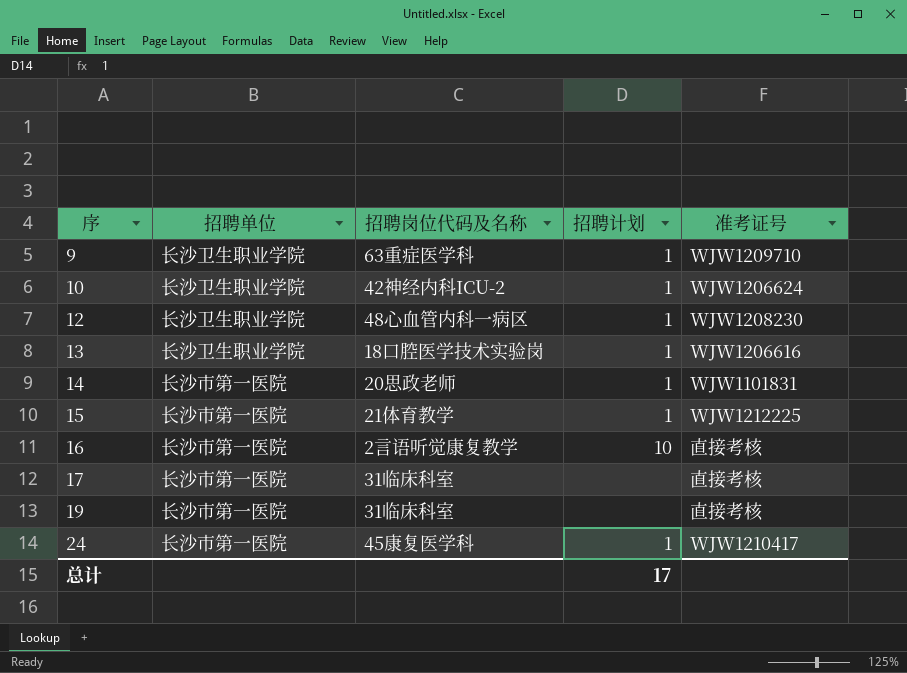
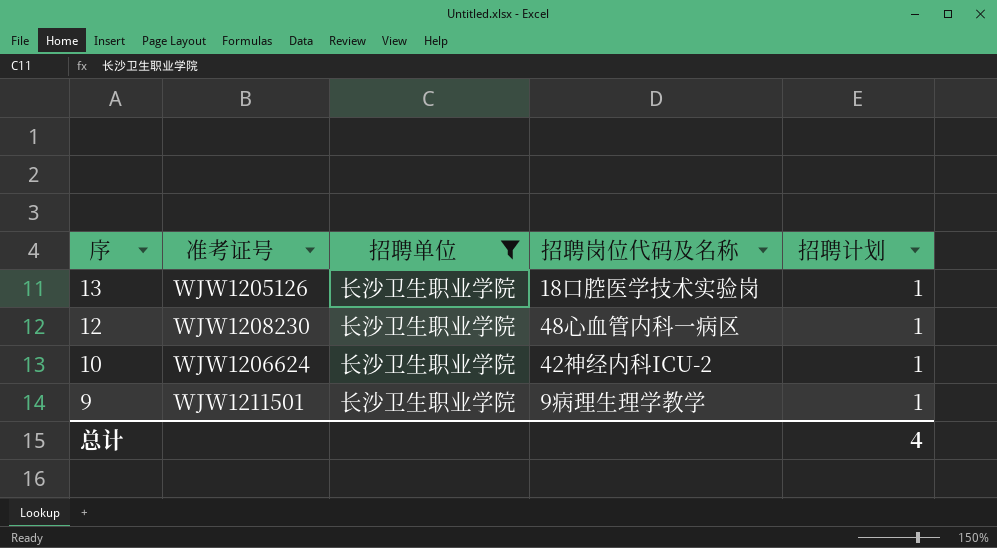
filter: none -> 招聘单位 = 长沙卫生职业学院
row order: 序 ascending -> 序 descending
column 准考证号 | position: 5 -> 2
13 | 准考证号: WJW1206616 -> WJW1205126
9 | 准考证号: WJW1209710 -> WJW1211501
9 | 招聘岗位代码及名称: 63重症医学科 -> 9病理生理学教学
总计 | 招聘计划: 17 -> 4

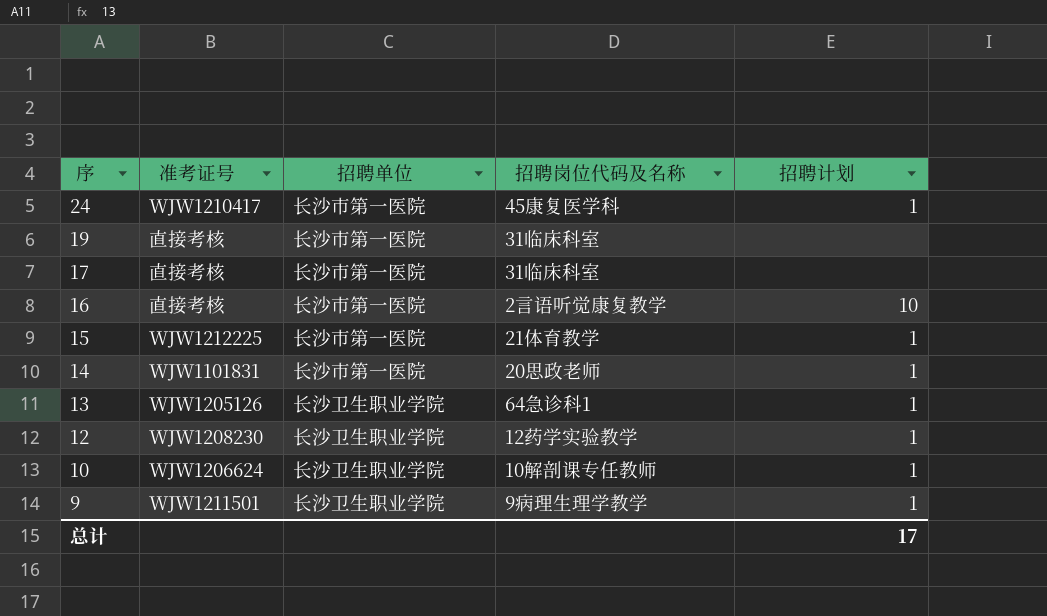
filter: 招聘单位 = 长沙卫生职业学院 -> none
13 | 招聘岗位代码及名称: 18口腔医学技术实验岗 -> 64急诊科1
12 | 招聘岗位代码及名称: 48心血管内科一病区 -> 12药学实验教学
10 | 招聘岗位代码及名称: 42神经内科ICU-2 -> 10解剖课专任教师
总计 | 招聘计划: 4 -> 17

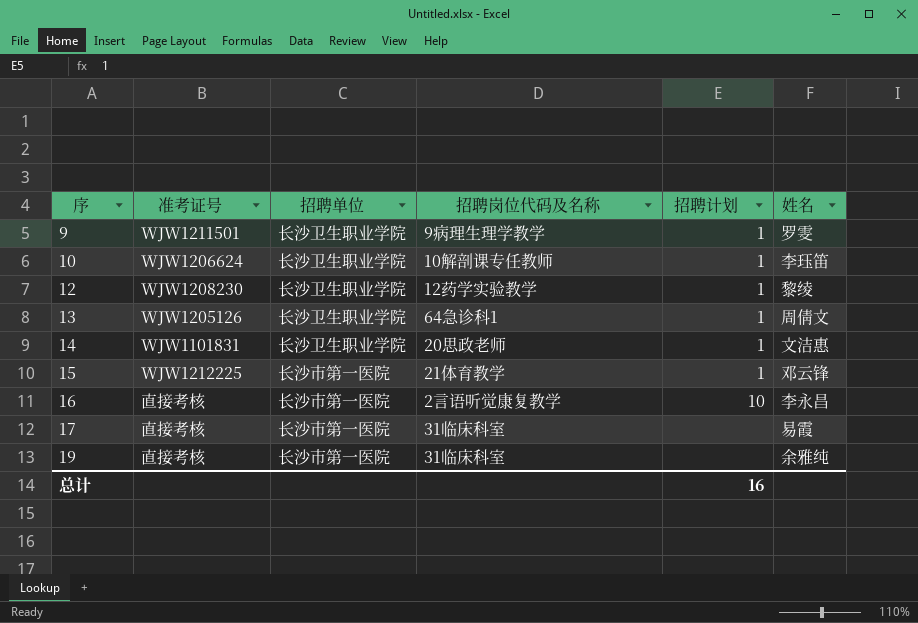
row order: 序 descending -> 序 ascending
column 姓名 | position: none -> 6
row 24: WJW1210417 | 长沙市第一医院 | 45康复医学科 | 1 -> none
14 | 招聘单位: 长沙市第一医院 -> 长沙卫生职业学院
总计 | 招聘计划: 17 -> 16

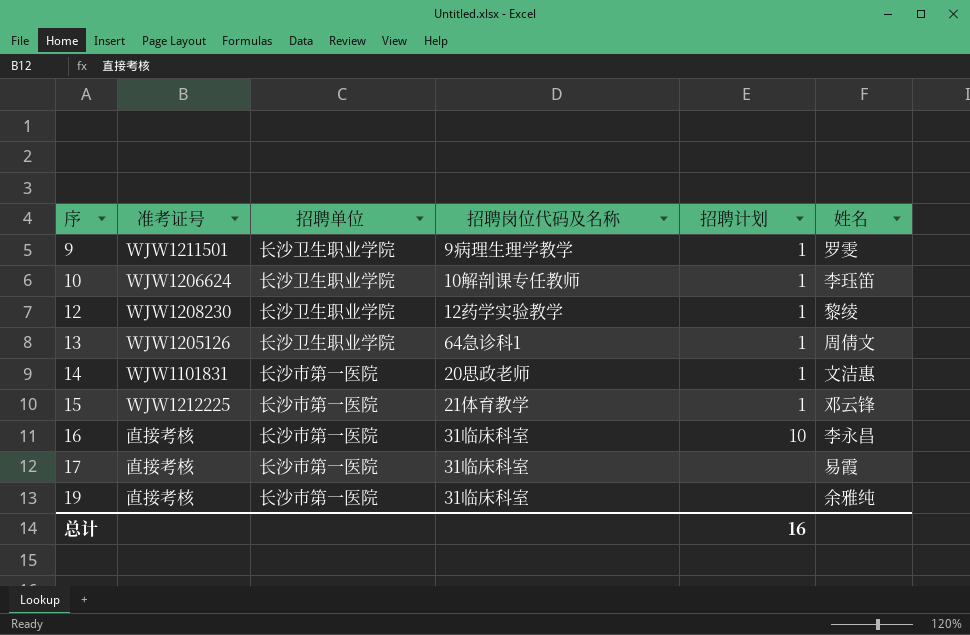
14 | 招聘单位: 长沙卫生职业学院 -> 长沙市第一医院
16 | 招聘岗位代码及名称: 2言语听觉康复教学 -> 31临床科室

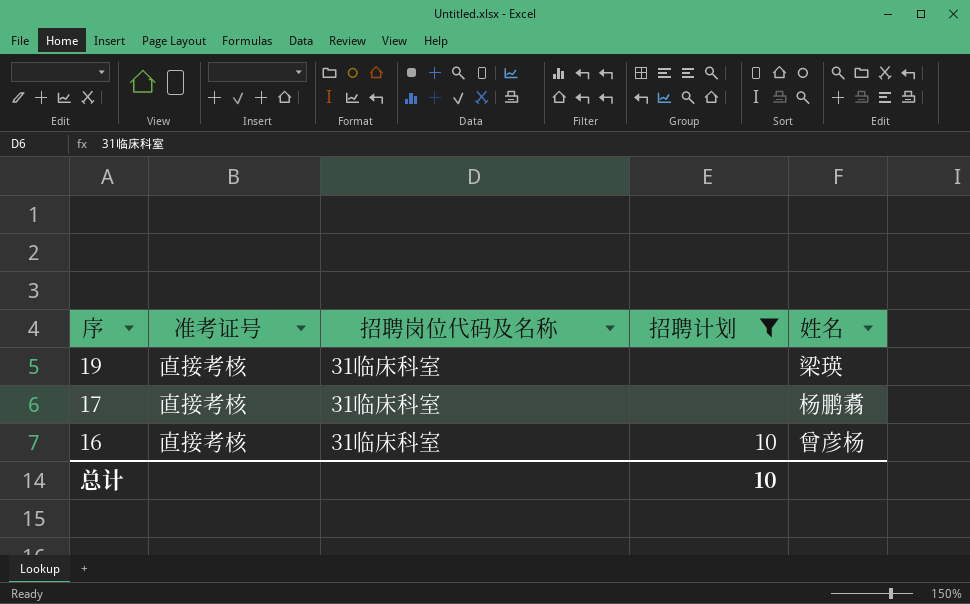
filter: none -> 招聘计划 != 1
row order: 序 ascending -> 序 descending
column 招聘单位 | position: 3 -> none
19 | 姓名: 余雅纯 -> 梁瑛
17 | 姓名: 易霞 -> 杨鹏翥
16 | 姓名: 李永昌 -> 曾彦杨
总计 | 招聘计划: 16 -> 10

